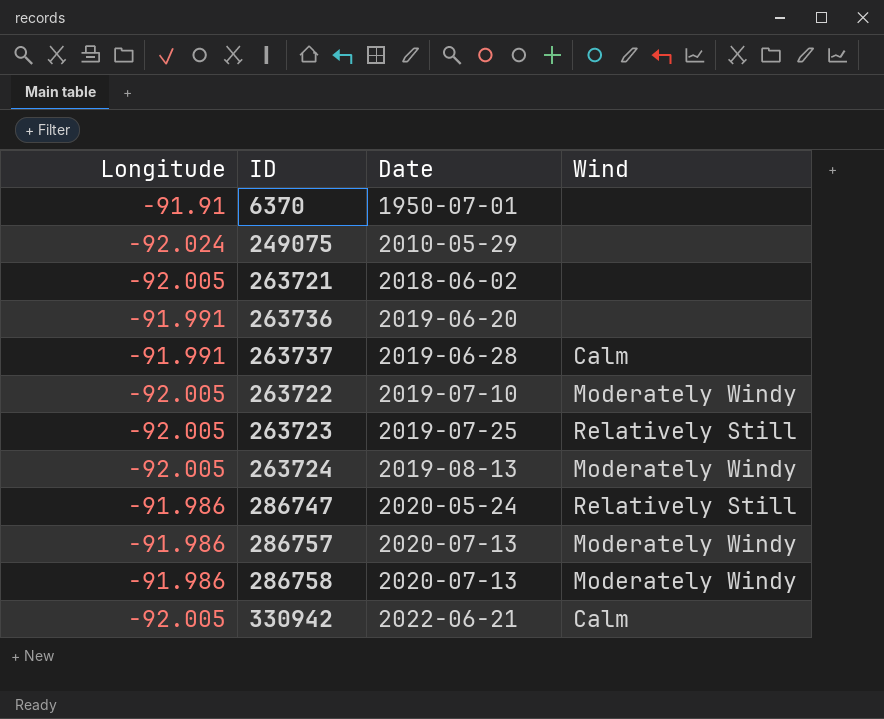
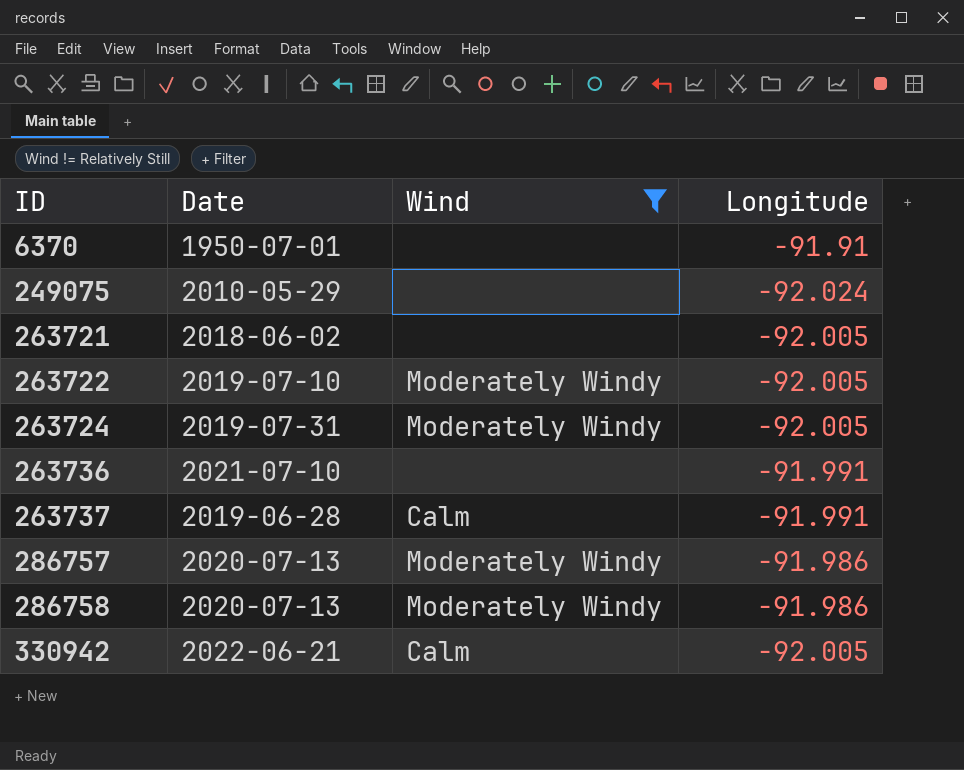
filter: none -> Wind != Relatively Still
row order: Date ascending -> ID ascending
column Longitude | position: 1 -> 4
263724 | Date: 2019-08-13 -> 2019-07-31
263736 | Date: 2019-06-20 -> 2021-07-10

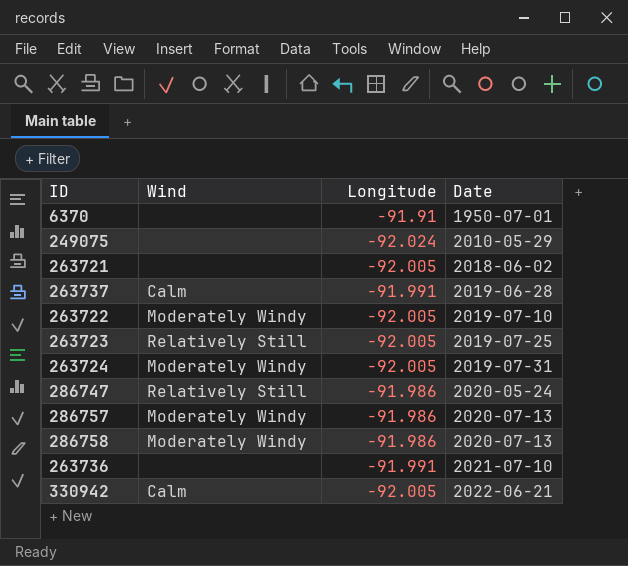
filter: Wind != Relatively Still -> none
row order: ID ascending -> Date ascending
column Date | position: 2 -> 4

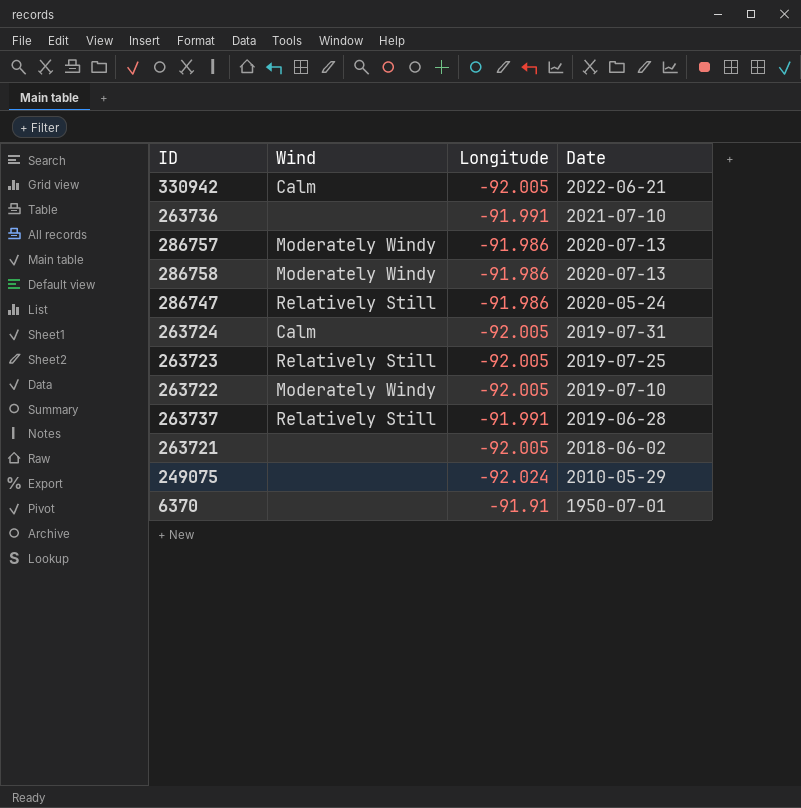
row order: Date ascending -> Date descending
263724 | Wind: Moderately Windy -> Calm
263737 | Wind: Calm -> Relatively Still

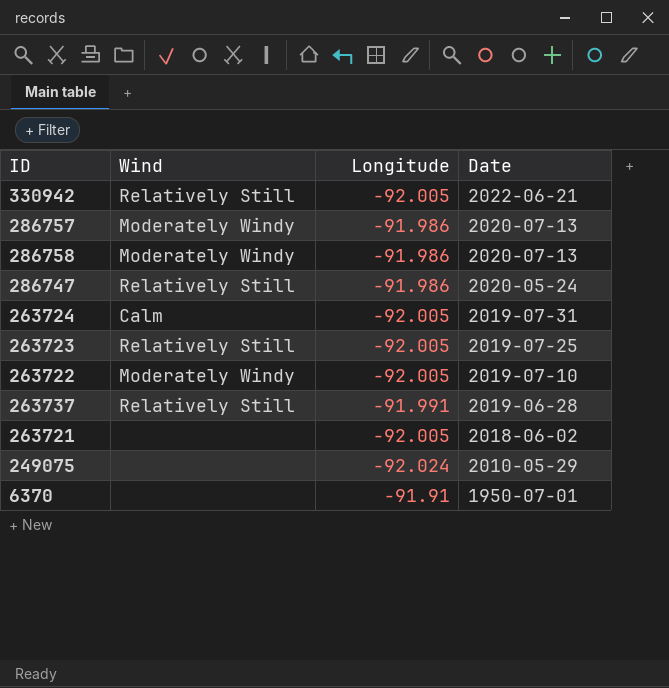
row 263736: none | -91.991 | 2021-07-10 -> none
330942 | Wind: Calm -> Relatively Still

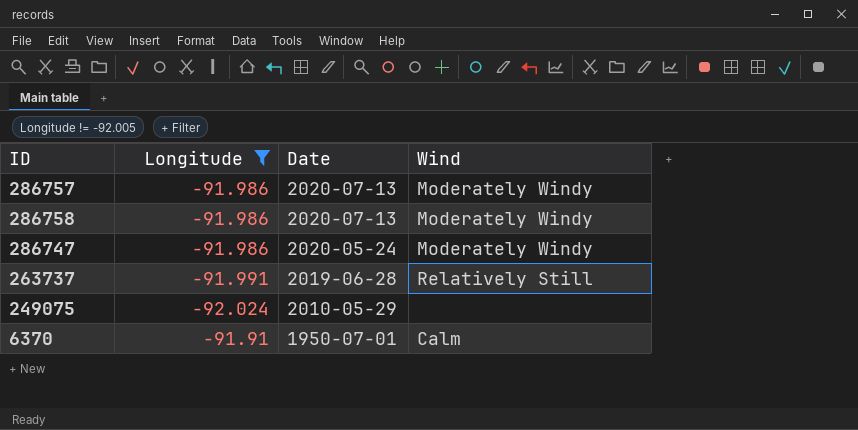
filter: none -> Longitude != -92.005
column Wind | position: 2 -> 4
286747 | Wind: Relatively Still -> Moderately Windy
6370 | Wind: none -> Calm

